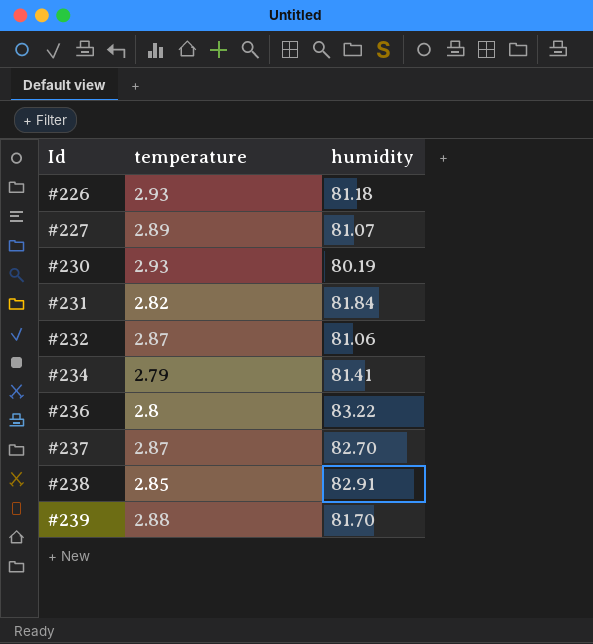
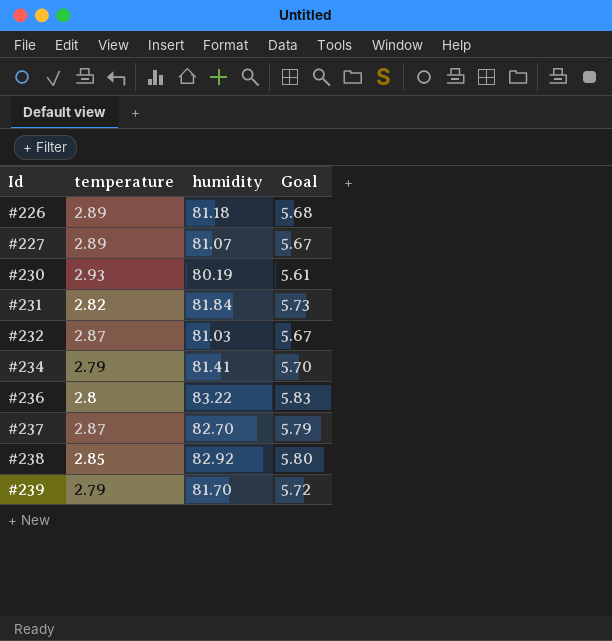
column Goal | formula: none -> [humidity] * 0.07
#226 | temperature: 2.93 -> 2.89
#232 | humidity: 81.06 -> 81.03
#238 | humidity: 82.91 -> 82.92
#239 | temperature: 2.88 -> 2.79

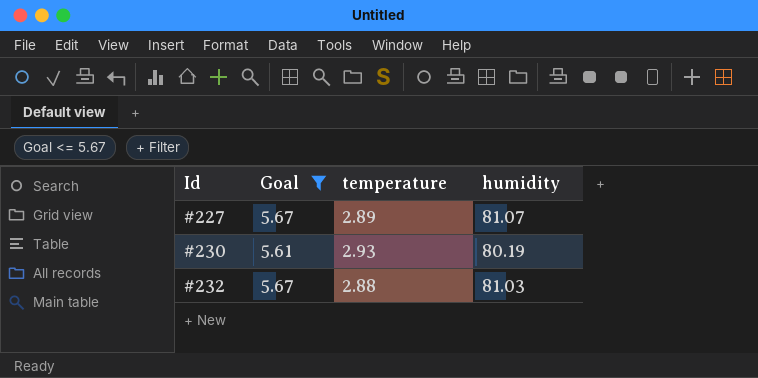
filter: none -> Goal <= 5.67
column Goal | position: 4 -> 2
#232 | temperature: 2.87 -> 2.88

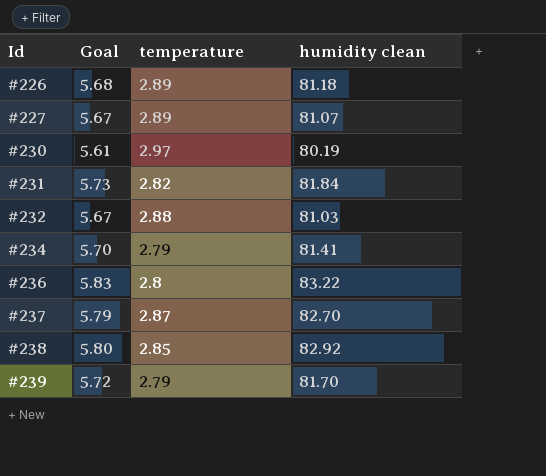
filter: Goal <= 5.67 -> none
column name: humidity -> humidity clean
#230 | temperature: 2.93 -> 2.97

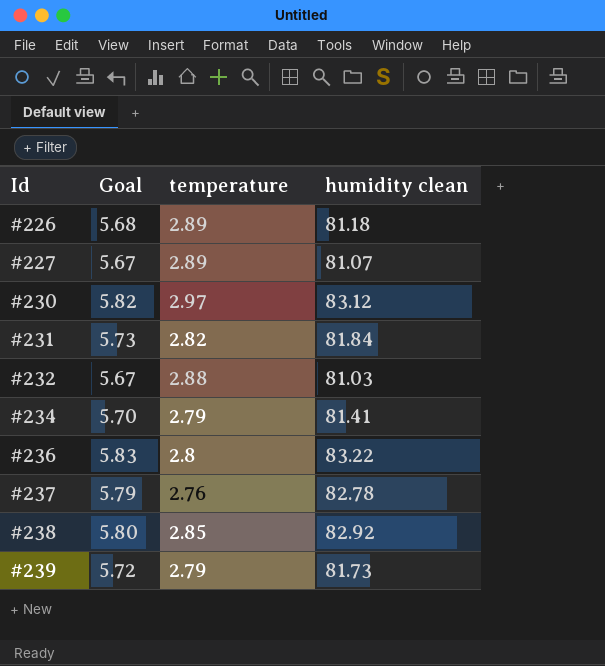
#230 | Goal: 5.61 -> 5.82
#230 | humidity clean: 80.19 -> 83.12
#237 | temperature: 2.87 -> 2.76
#237 | humidity clean: 82.70 -> 82.78
#239 | humidity clean: 81.70 -> 81.73

